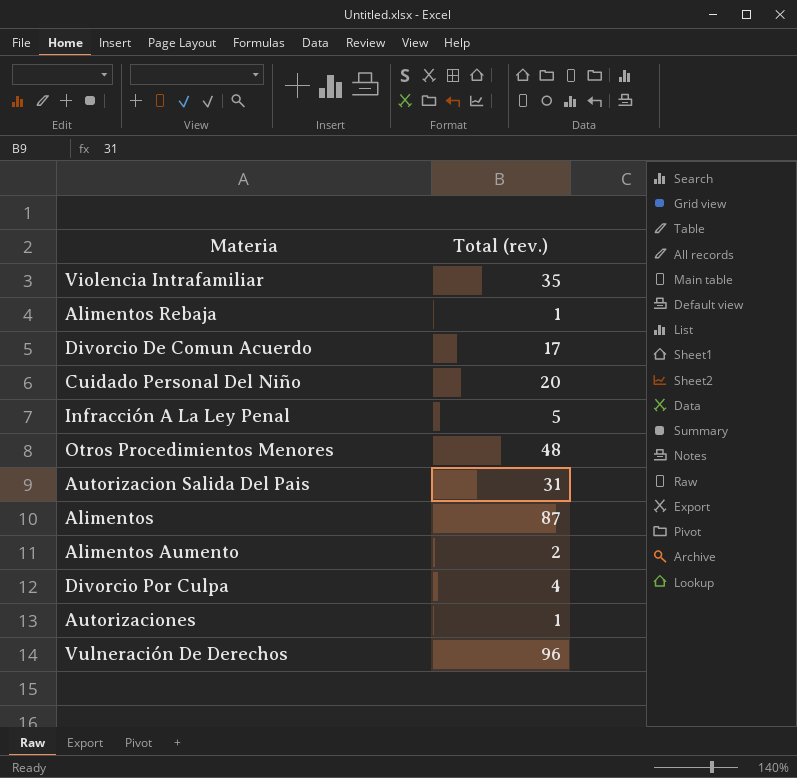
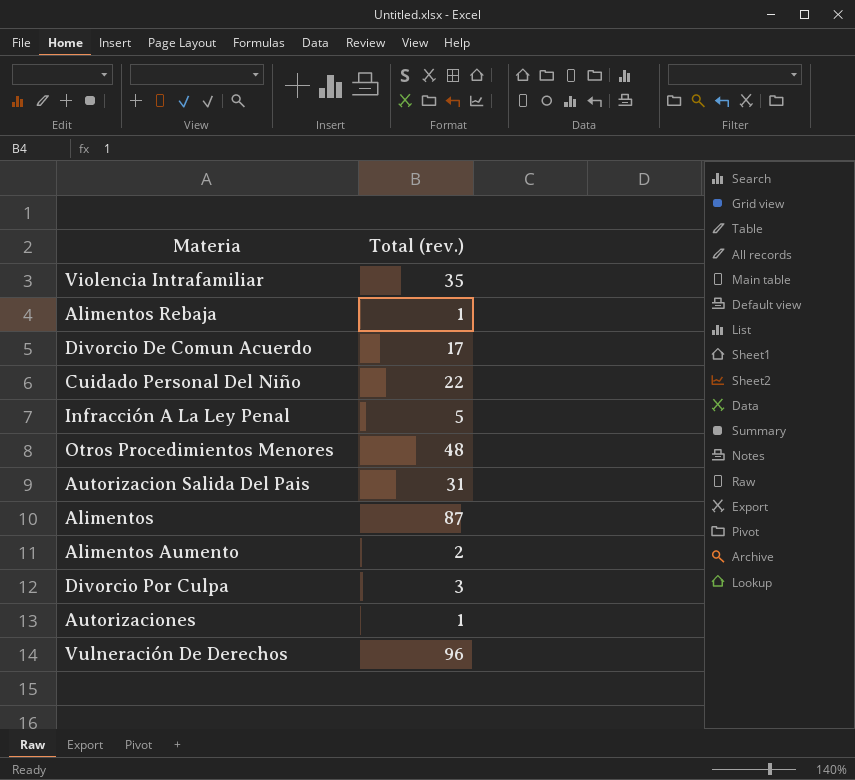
Cuidado Personal Del Niño | Total (rev.): 20 -> 22
Divorcio Por Culpa | Total (rev.): 4 -> 3

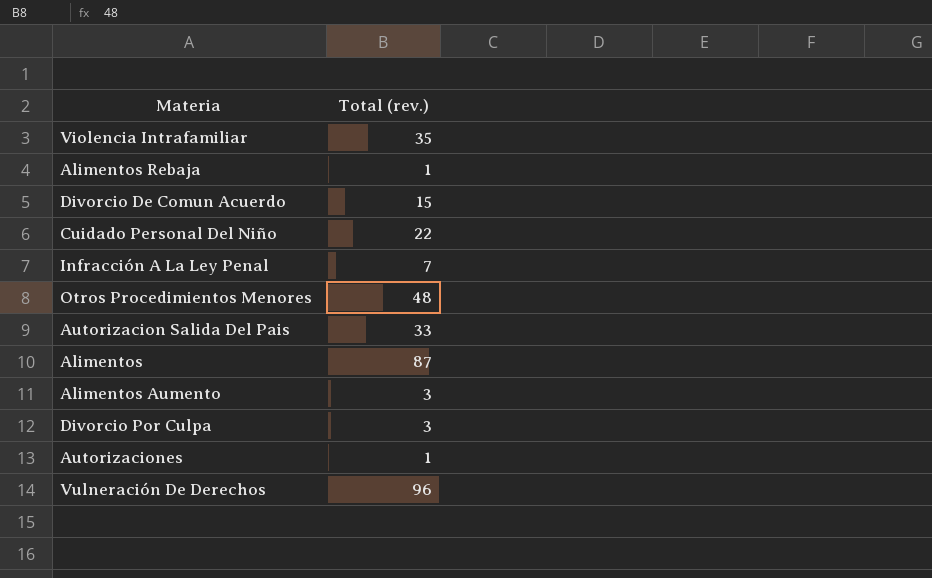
Divorcio De Comun Acuerdo | Total (rev.): 17 -> 15
Infracción A La Ley Penal | Total (rev.): 5 -> 7
Autorizacion Salida Del Pais | Total (rev.): 31 -> 33
Alimentos Aumento | Total (rev.): 2 -> 3

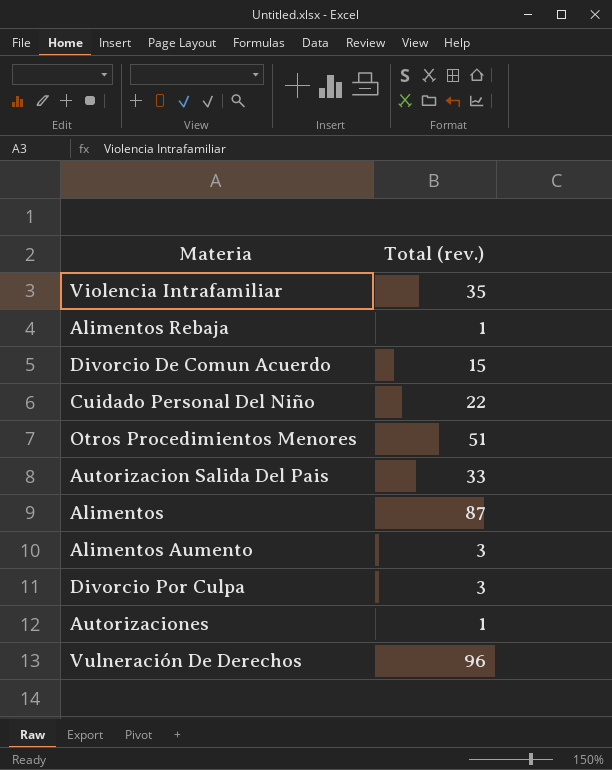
row Infracción A La Ley Penal: 7 -> none
Otros Procedimientos Menores | Total (rev.): 48 -> 51

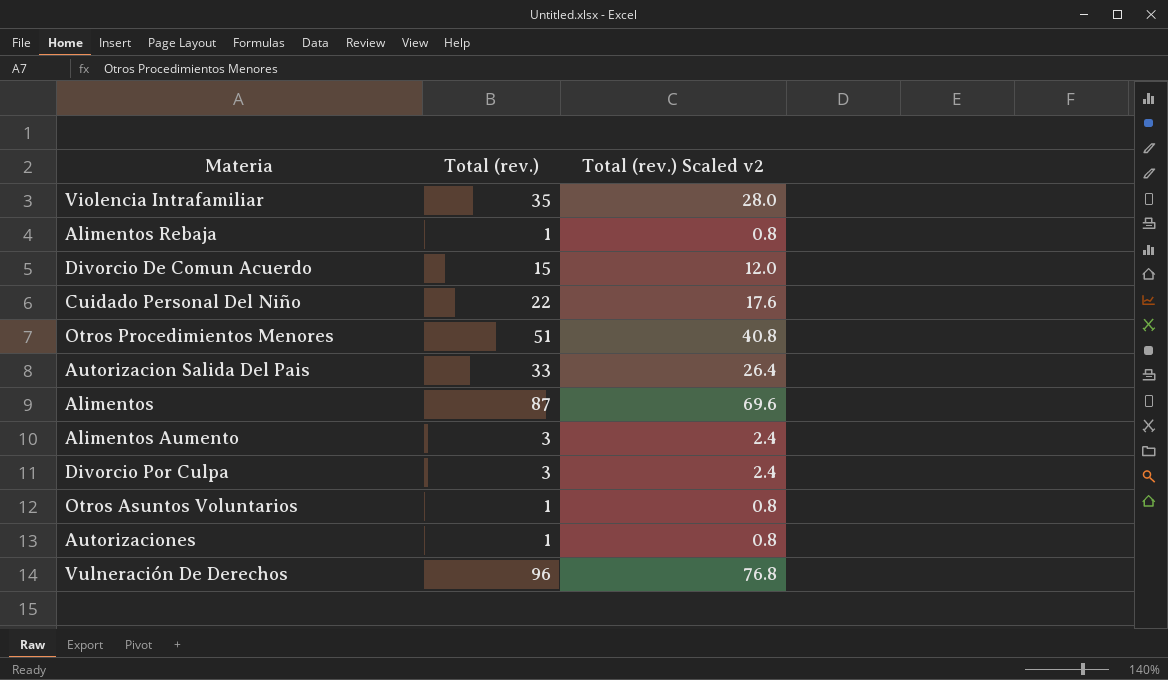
column Total (rev.) Scaled v2 | formula: none -> [Total (rev.)] * 0.8
row Otros Asuntos Voluntarios: none -> 1 | 0.8

